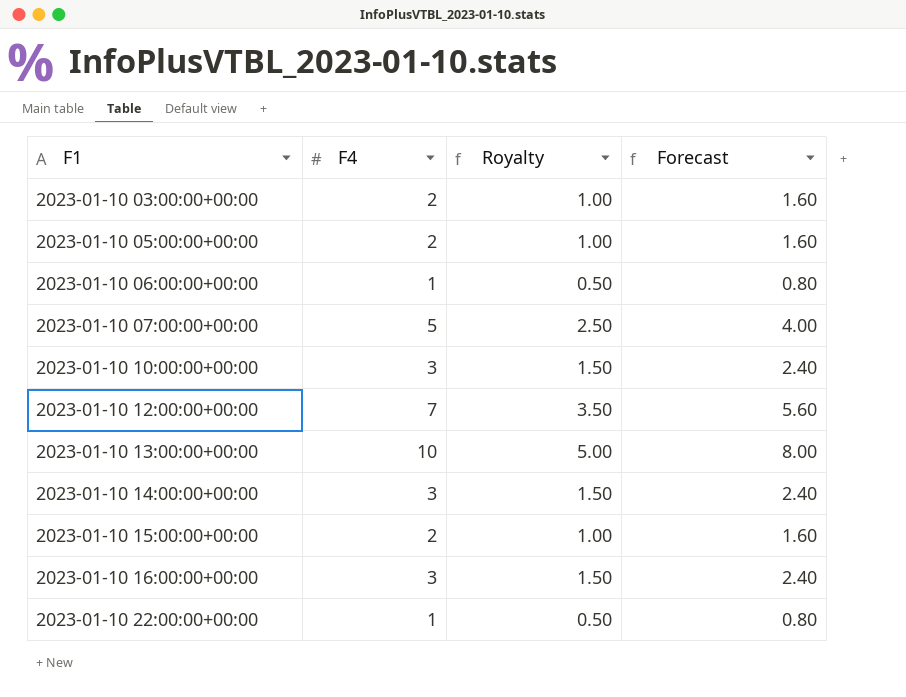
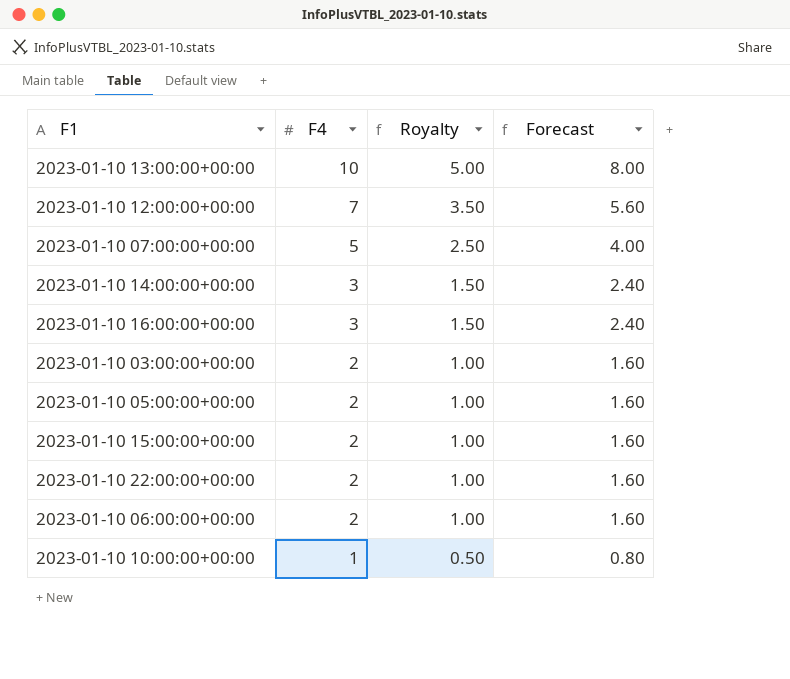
row order: F1 ascending -> F4 descending
2023-01-10 22:00:00+00:00 | F4: 1 -> 2
2023-01-10 22:00:00+00:00 | Royalty: 0.50 -> 1.00
2023-01-10 22:00:00+00:00 | Forecast: 0.80 -> 1.60
2023-01-10 06:00:00+00:00 | F4: 1 -> 2
2023-01-10 06:00:00+00:00 | Royalty: 0.50 -> 1.00
2023-01-10 06:00:00+00:00 | Forecast: 0.80 -> 1.60
2023-01-10 10:00:00+00:00 | F4: 3 -> 1
2023-01-10 10:00:00+00:00 | Royalty: 1.50 -> 0.50
2023-01-10 10:00:00+00:00 | Forecast: 2.40 -> 0.80

